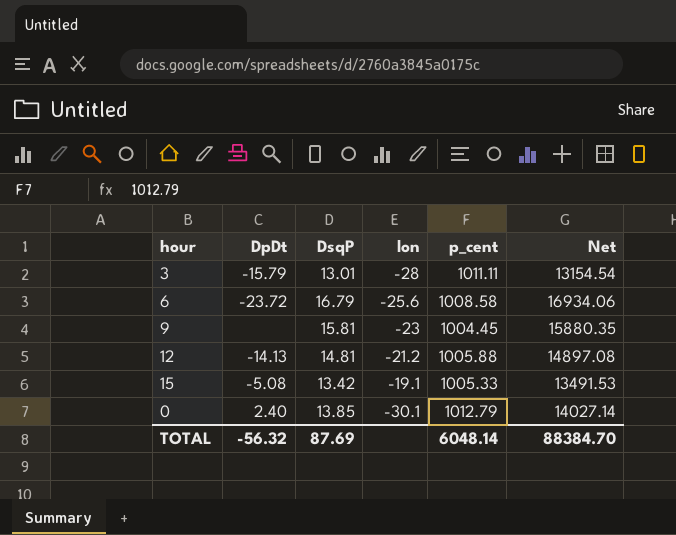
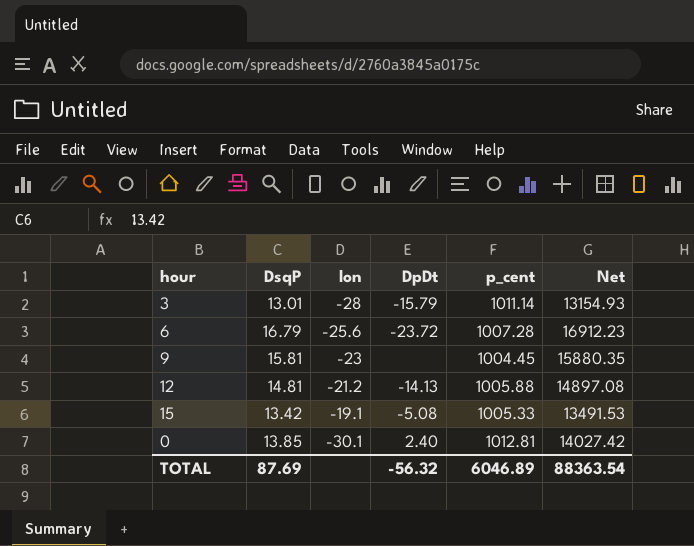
column DpDt | position: 2 -> 4
3 | p_cent: 1011.11 -> 1011.14
3 | Net: 13154.54 -> 13154.93
6 | p_cent: 1008.58 -> 1007.28
6 | Net: 16934.06 -> 16912.23
0 | p_cent: 1012.79 -> 1012.81
0 | Net: 14027.14 -> 14027.42
TOTAL | p_cent: 6048.14 -> 6046.89
TOTAL | Net: 88384.70 -> 88363.54

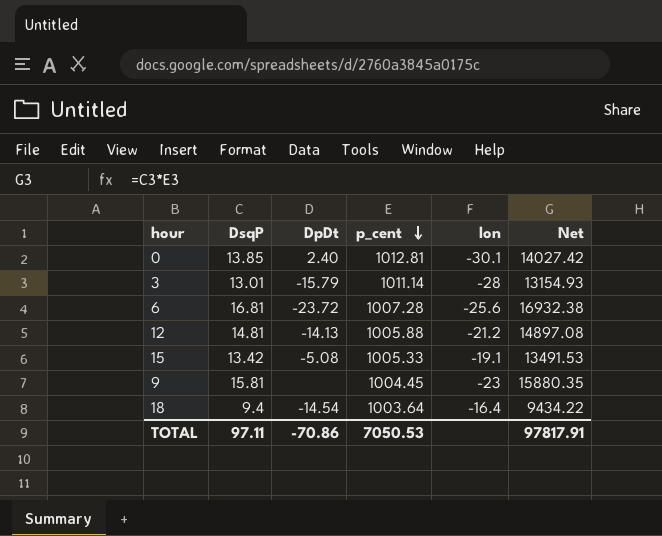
row order: none -> p_cent descending
column lon | position: 3 -> 5
6 | DsqP: 16.79 -> 16.81
6 | Net: 16912.23 -> 16932.38
row 18: none -> 9.4 | -14.54 | 1003.64 | -16.4 | 9434.22
TOTAL | DsqP: 87.69 -> 97.11
TOTAL | DpDt: -56.32 -> -70.86
TOTAL | p_cent: 6046.89 -> 7050.53
TOTAL | Net: 88363.54 -> 97817.91

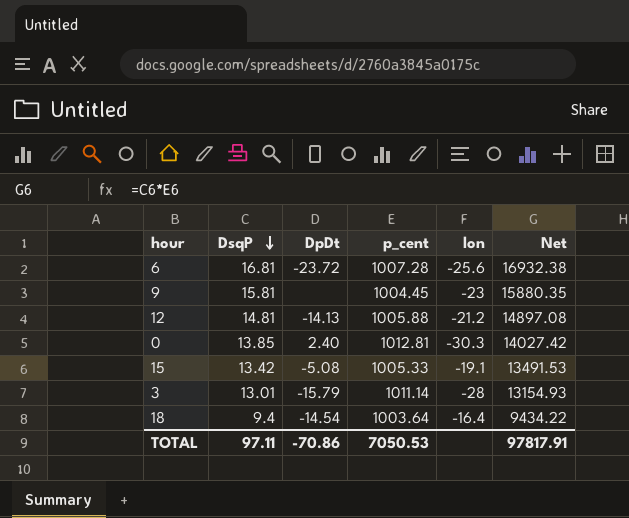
row order: p_cent descending -> DsqP descending
0 | lon: -30.1 -> -30.3

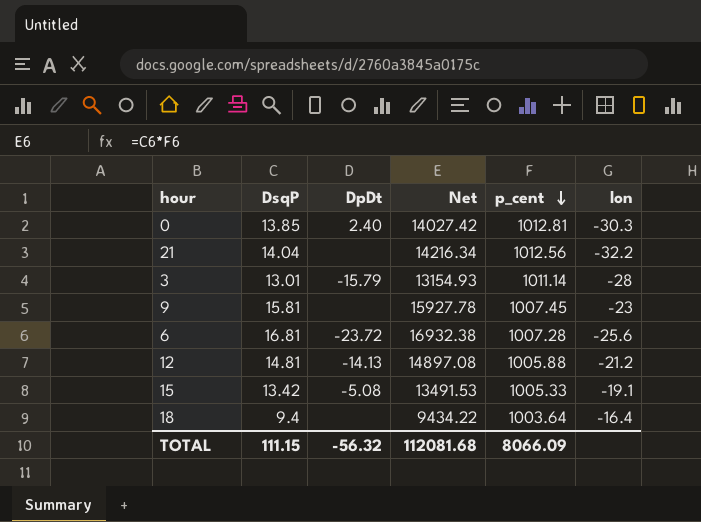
row order: DsqP descending -> p_cent descending
column Net | position: 6 -> 4
row 21: none -> 14.04 | none | 14216.34 | 1012.56 | -32.2
9 | Net: 15880.35 -> 15927.78
9 | p_cent: 1004.45 -> 1007.45
18 | DpDt: -14.54 -> none
TOTAL | DsqP: 97.11 -> 111.15
TOTAL | DpDt: -70.86 -> -56.32
TOTAL | Net: 97817.91 -> 112081.68
TOTAL | p_cent: 7050.53 -> 8066.09

